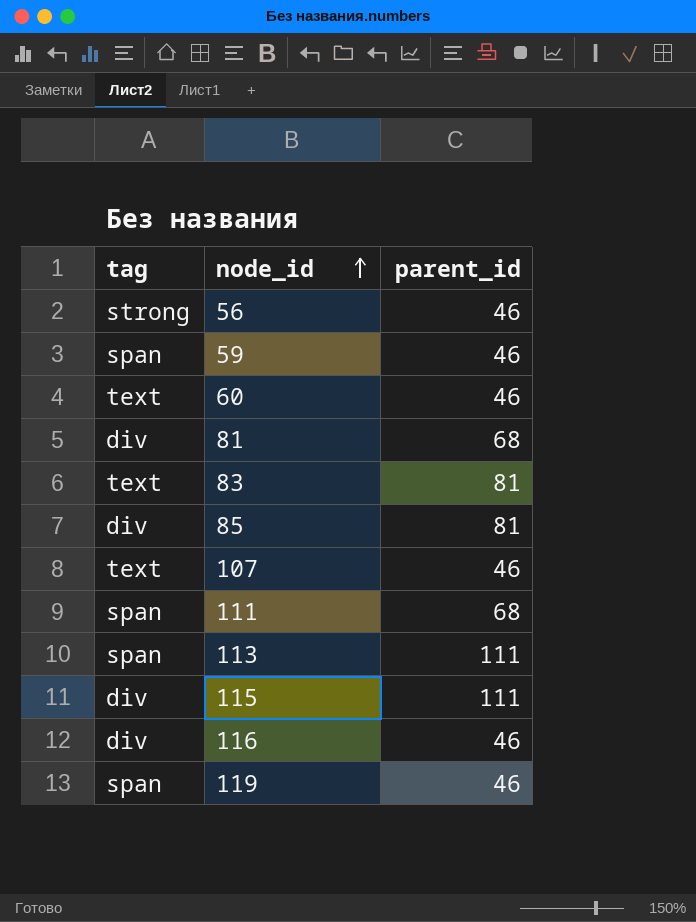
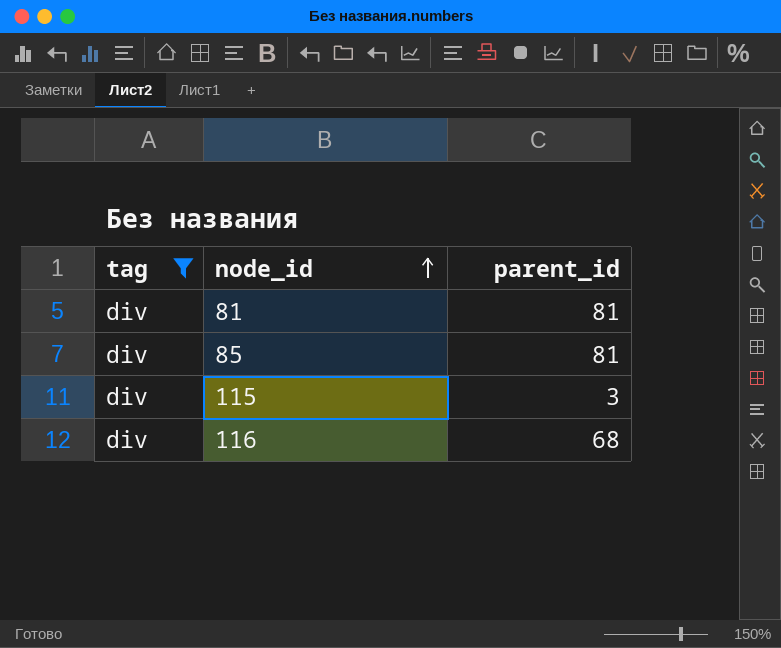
filter: none -> tag = div
81 | parent_id: 68 -> 81
115 | parent_id: 111 -> 3
116 | parent_id: 46 -> 68

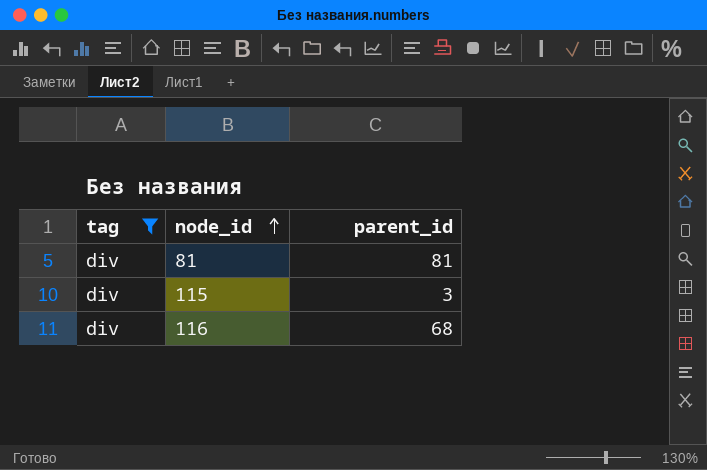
row 85: div | 81 -> none

